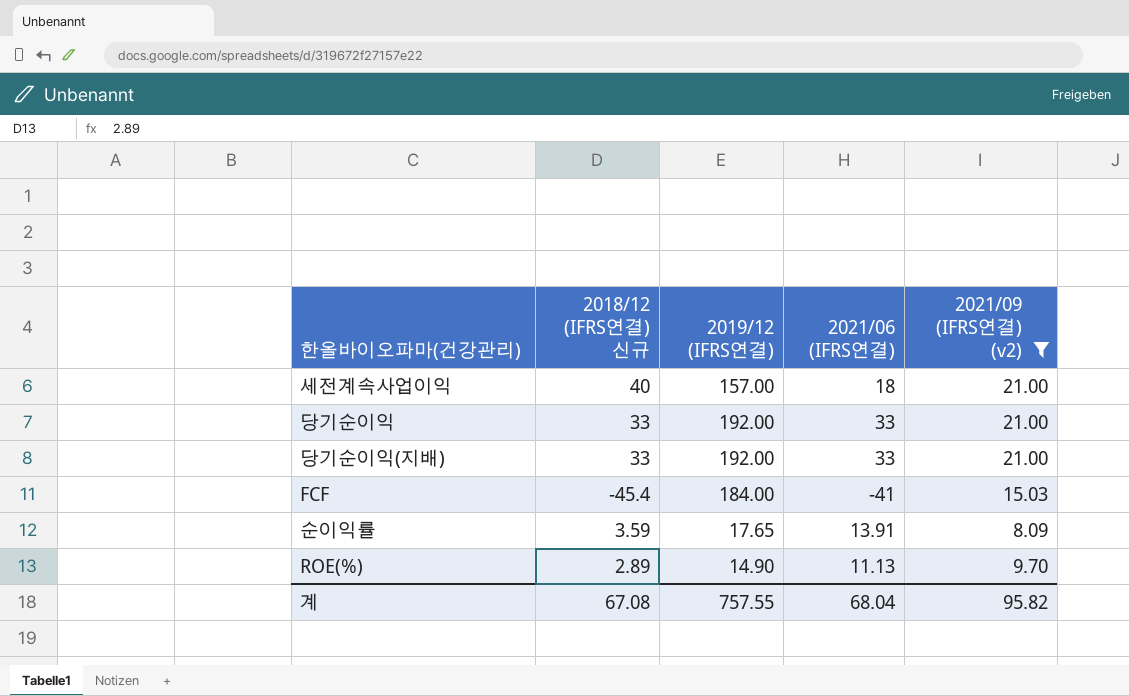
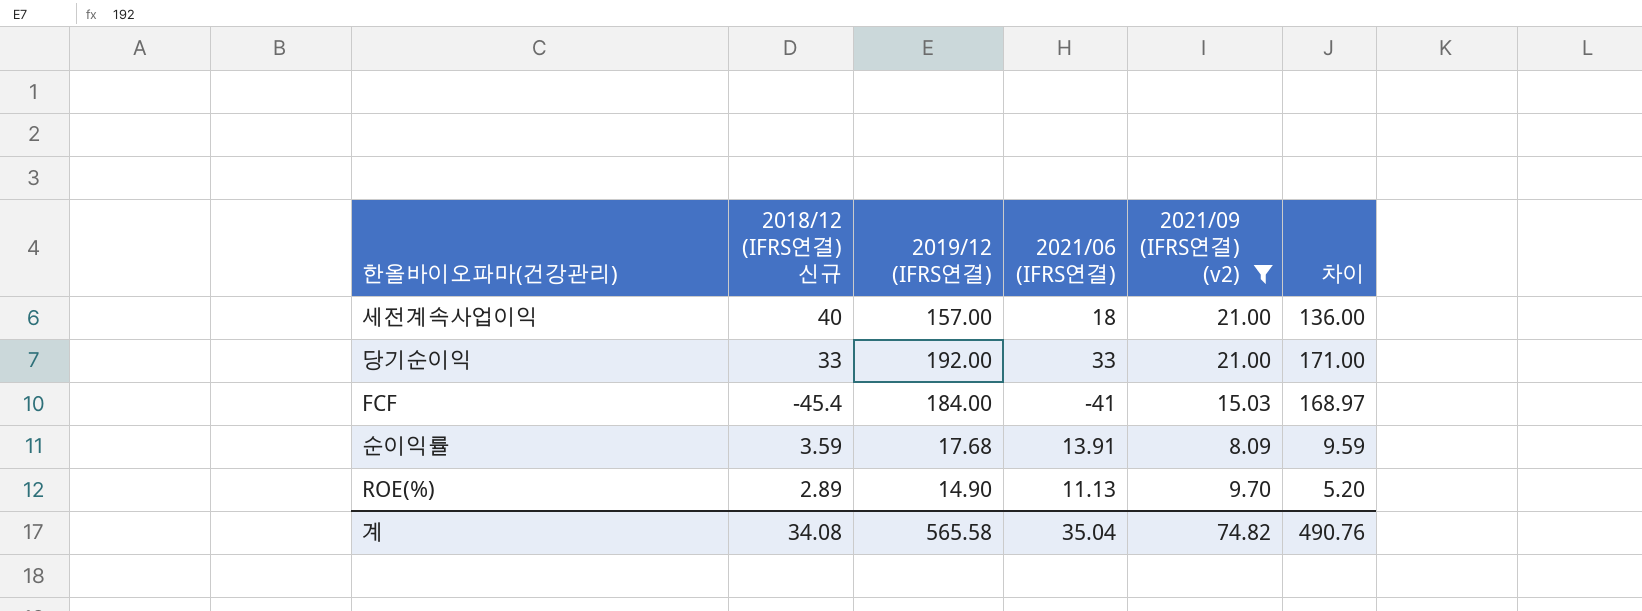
column 차이 | formula: none -> [2019/12 (IFRS연결)] - [2021/09 (IFRS연결) (v2)]
row 당기순이익(지배): 33 | 192.00 | 33 | 21.00 -> none
순이익률 | 2019/12 (IFRS연결): 17.65 -> 17.68
계 | 2018/12 (IFRS연결) 신규: 67.08 -> 34.08
계 | 2019/12 (IFRS연결): 757.55 -> 565.58
계 | 2021/06 (IFRS연결): 68.04 -> 35.04
계 | 2021/09 (IFRS연결) (v2): 95.82 -> 74.82

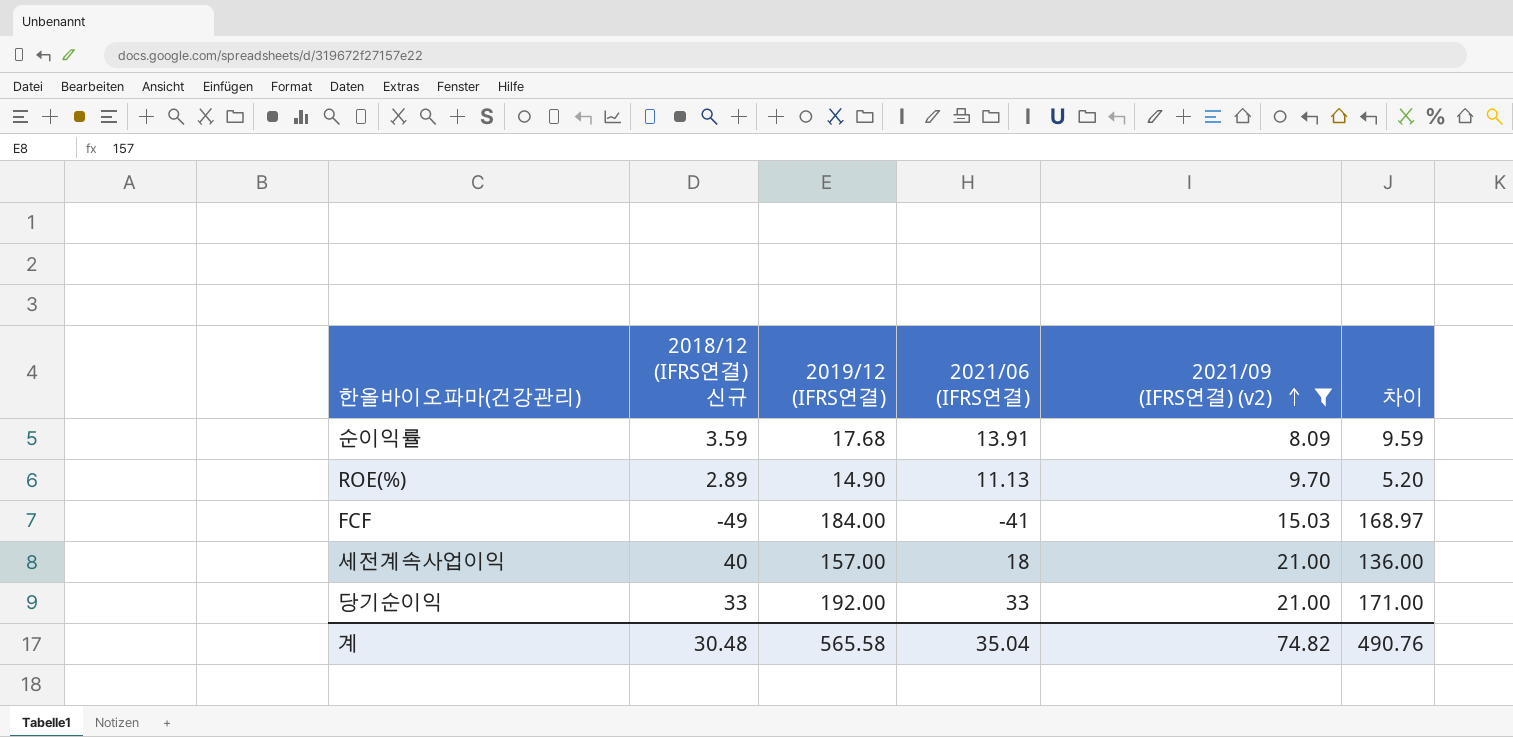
row order: none -> 2021/09 (IFRS연결) (v2) ascending
FCF | 2018/12 (IFRS연결) 신규: -45.4 -> -49
계 | 2018/12 (IFRS연결) 신규: 34.08 -> 30.48

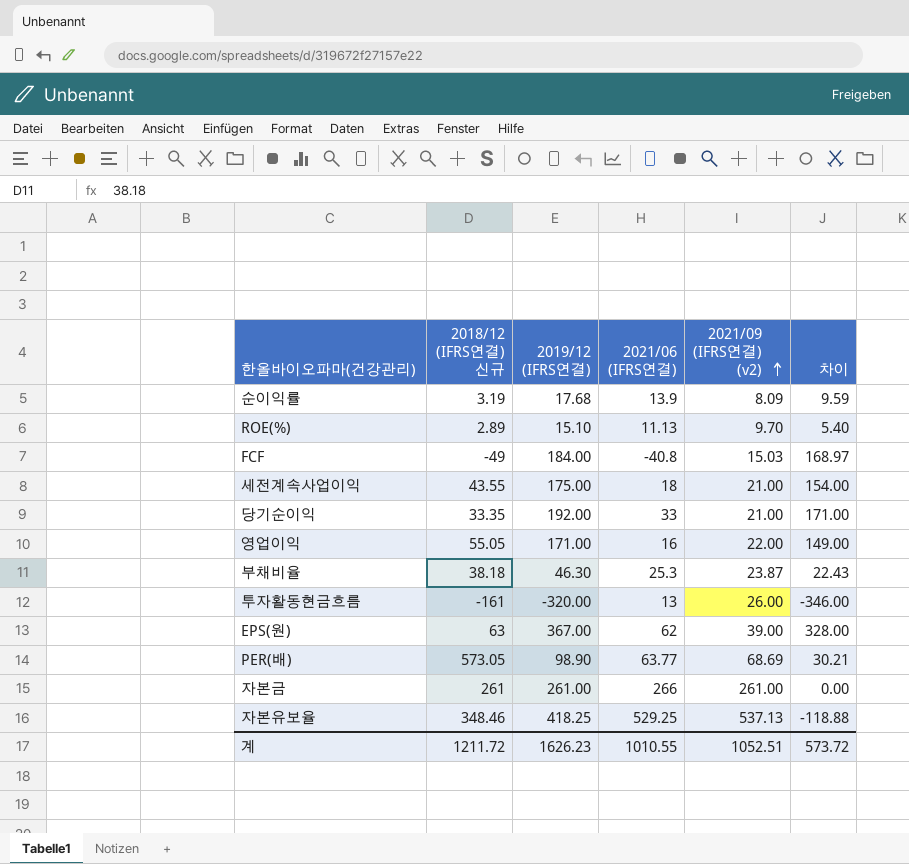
filter: 2021/09 (IFRS연결) (v2) <= 21.00 -> none
순이익률 | 2018/12 (IFRS연결) 신규: 3.59 -> 3.19
순이익률 | 2021/06 (IFRS연결): 13.91 -> 13.9
ROE(%) | 2019/12 (IFRS연결): 14.90 -> 15.10
ROE(%) | 차이: 5.20 -> 5.40
FCF | 2021/06 (IFRS연결): -41 -> -40.8
세전계속사업이익 | 2018/12 (IFRS연결) 신규: 40 -> 43.55
세전계속사업이익 | 2019/12 (IFRS연결): 157.00 -> 175.00
세전계속사업이익 | 차이: 136.00 -> 154.00
당기순이익 | 2018/12 (IFRS연결) 신규: 33 -> 33.35
계 | 2018/12 (IFRS연결) 신규: 30.48 -> 1211.72
계 | 2019/12 (IFRS연결): 565.58 -> 1626.23
계 | 2021/06 (IFRS연결): 35.04 -> 1010.55
계 | 2021/09 (IFRS연결) (v2): 74.82 -> 1052.51
계 | 차이: 490.76 -> 573.72

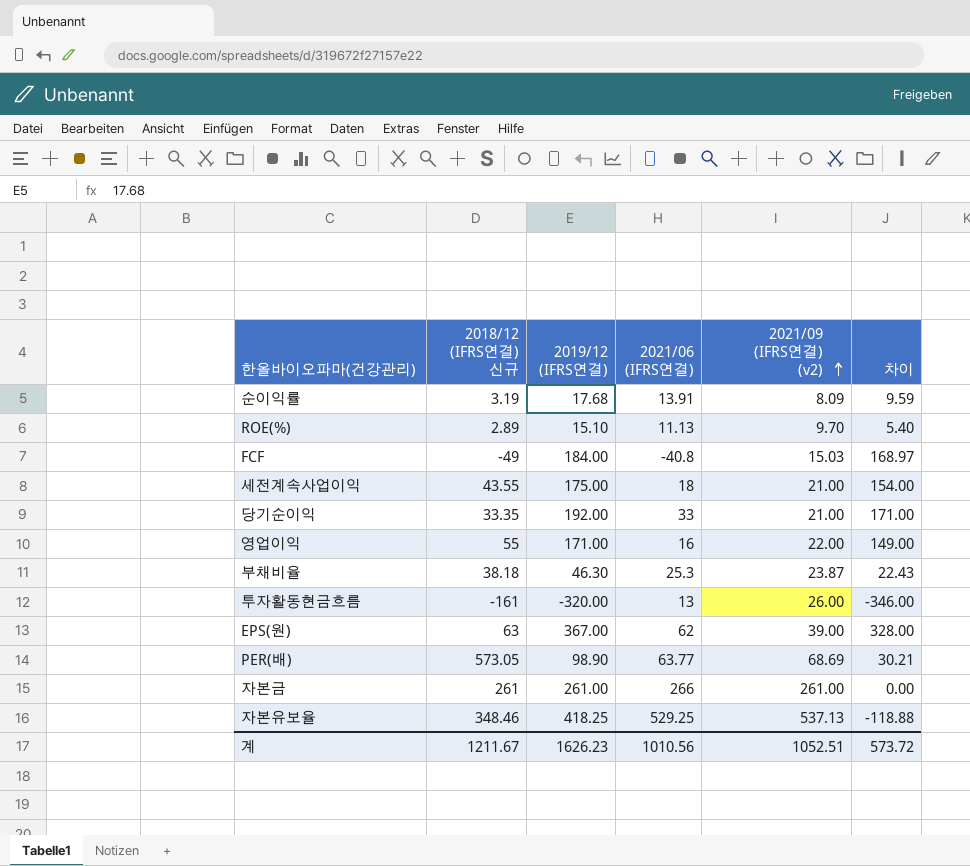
순이익률 | 2021/06 (IFRS연결): 13.9 -> 13.91
영업이익 | 2018/12 (IFRS연결) 신규: 55.05 -> 55
계 | 2018/12 (IFRS연결) 신규: 1211.72 -> 1211.67
계 | 2021/06 (IFRS연결): 1010.55 -> 1010.56

